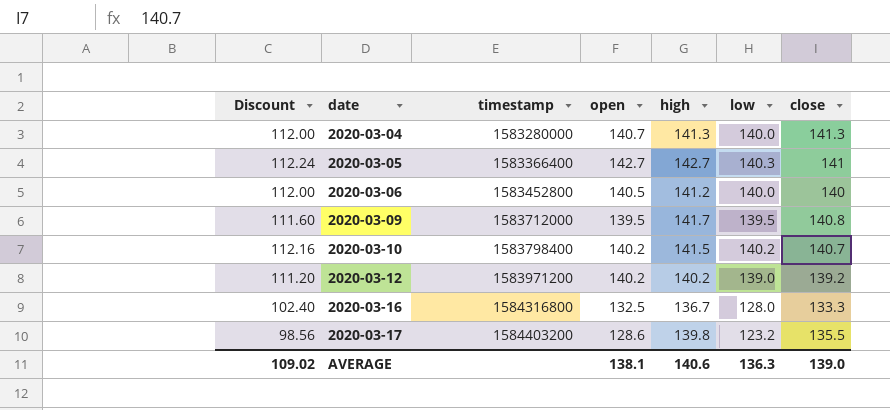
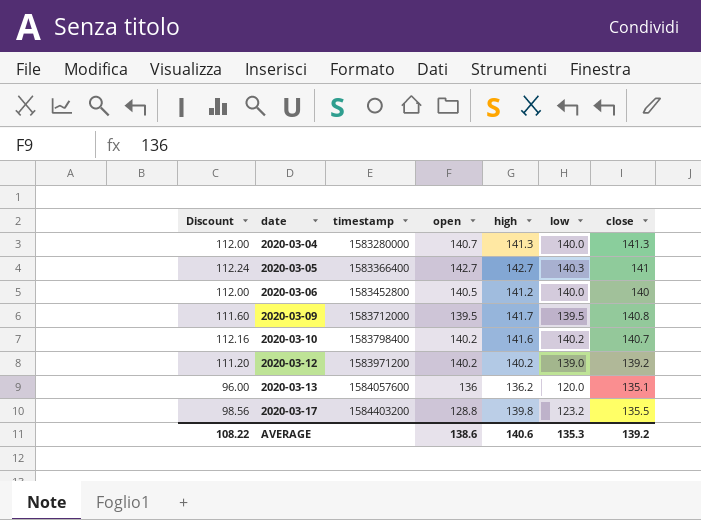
row 2020-03-16: 102.40 | 1584316800 | 132.5 | 136.7 | 128.0 | 133.3 -> none
2020-03-10 | high: 141.5 -> 141.6
row 2020-03-13: none -> 96.00 | 1584057600 | 136 | 136.2 | 120.0 | 135.1
2020-03-17 | open: 128.6 -> 128.8
AVERAGE | Discount: 109.02 -> 108.22
AVERAGE | open: 138.1 -> 138.6
AVERAGE | low: 136.3 -> 135.3
AVERAGE | close: 139.0 -> 139.2

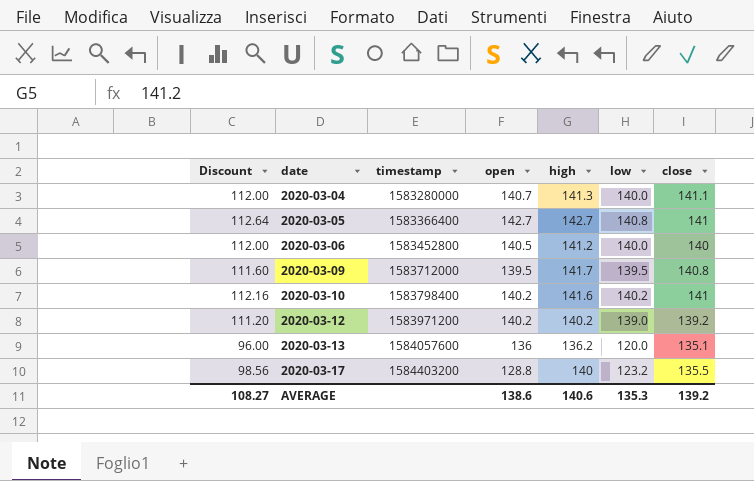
2020-03-04 | close: 141.3 -> 141.1
2020-03-05 | Discount: 112.24 -> 112.64
2020-03-05 | low: 140.3 -> 140.8
2020-03-10 | close: 140.7 -> 141
2020-03-17 | high: 139.8 -> 140
AVERAGE | Discount: 108.22 -> 108.27

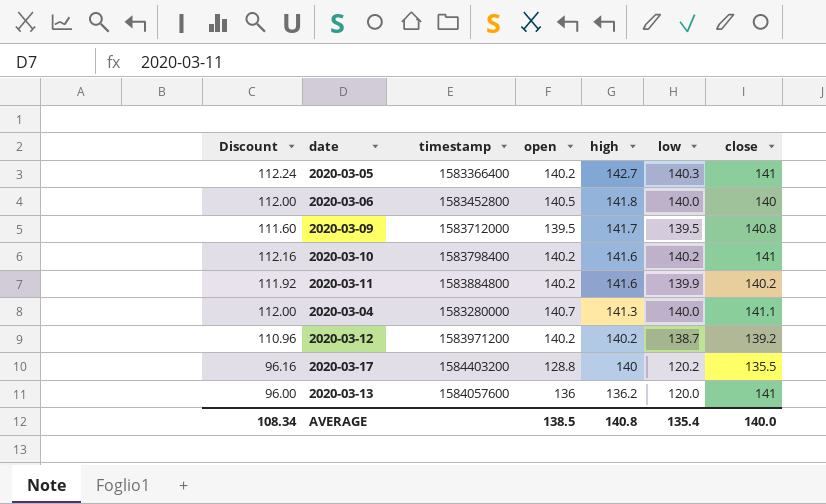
row order: date ascending -> high descending
2020-03-05 | Discount: 112.64 -> 112.24
2020-03-05 | open: 142.7 -> 140.2
2020-03-05 | low: 140.8 -> 140.3
2020-03-06 | high: 141.2 -> 141.8
row 2020-03-11: none -> 111.92 | 1583884800 | 140.2 | 141.6 | 139.9 | 140.2
2020-03-12 | Discount: 111.20 -> 110.96
2020-03-12 | low: 139.0 -> 138.7
2020-03-17 | Discount: 98.56 -> 96.16
2020-03-17 | low: 123.2 -> 120.2
2020-03-13 | close: 135.1 -> 141
AVERAGE | Discount: 108.27 -> 108.34
AVERAGE | open: 138.6 -> 138.5
AVERAGE | high: 140.6 -> 140.8
AVERAGE | low: 135.3 -> 135.4
AVERAGE | close: 139.2 -> 140.0

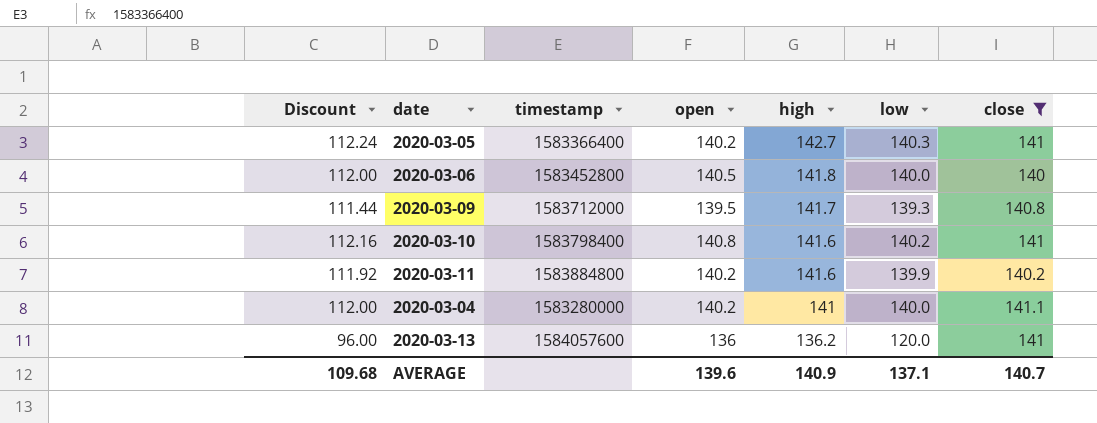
filter: none -> close >= 140
2020-03-09 | Discount: 111.60 -> 111.44
2020-03-09 | low: 139.5 -> 139.3
2020-03-10 | open: 140.2 -> 140.8
2020-03-04 | open: 140.7 -> 140.2
2020-03-04 | high: 141.3 -> 141
AVERAGE | Discount: 108.34 -> 109.68
AVERAGE | open: 138.5 -> 139.6
AVERAGE | high: 140.8 -> 140.9
AVERAGE | low: 135.4 -> 137.1
AVERAGE | close: 140.0 -> 140.7

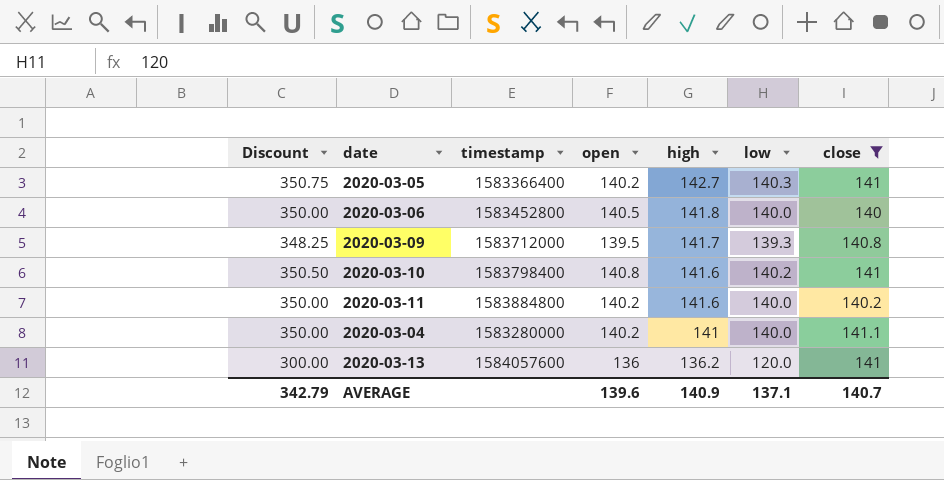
column Discount | formula: [low] * 0.8 -> [low] * 2.5
2020-03-11 | low: 139.9 -> 140.0
AVERAGE | Discount: 109.68 -> 342.79

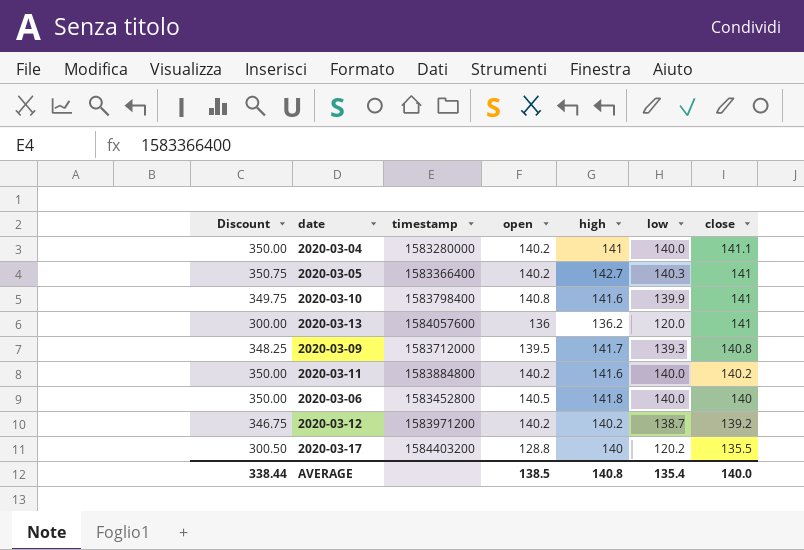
filter: close >= 140 -> none
row order: high descending -> close descending
2020-03-10 | Discount: 350.50 -> 349.75
2020-03-10 | low: 140.2 -> 139.9
AVERAGE | Discount: 342.79 -> 338.44
AVERAGE | open: 139.6 -> 138.5
AVERAGE | high: 140.9 -> 140.8
AVERAGE | low: 137.1 -> 135.4
AVERAGE | close: 140.7 -> 140.0

